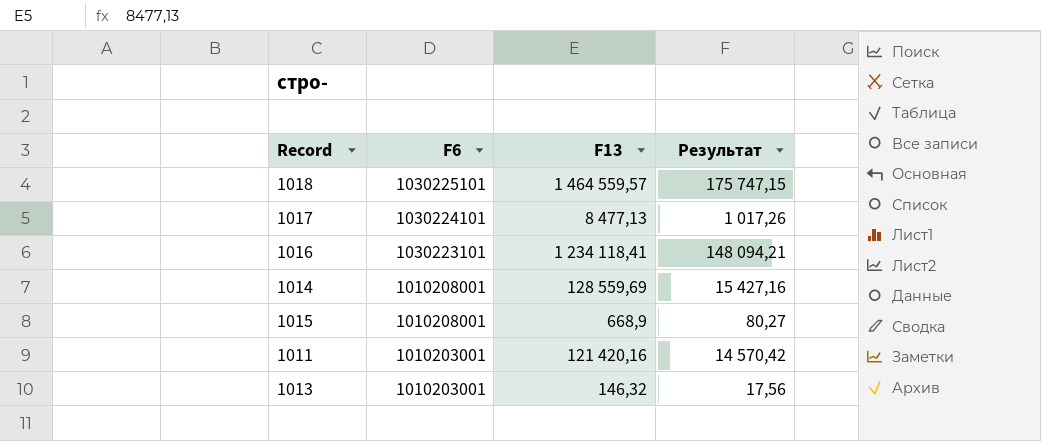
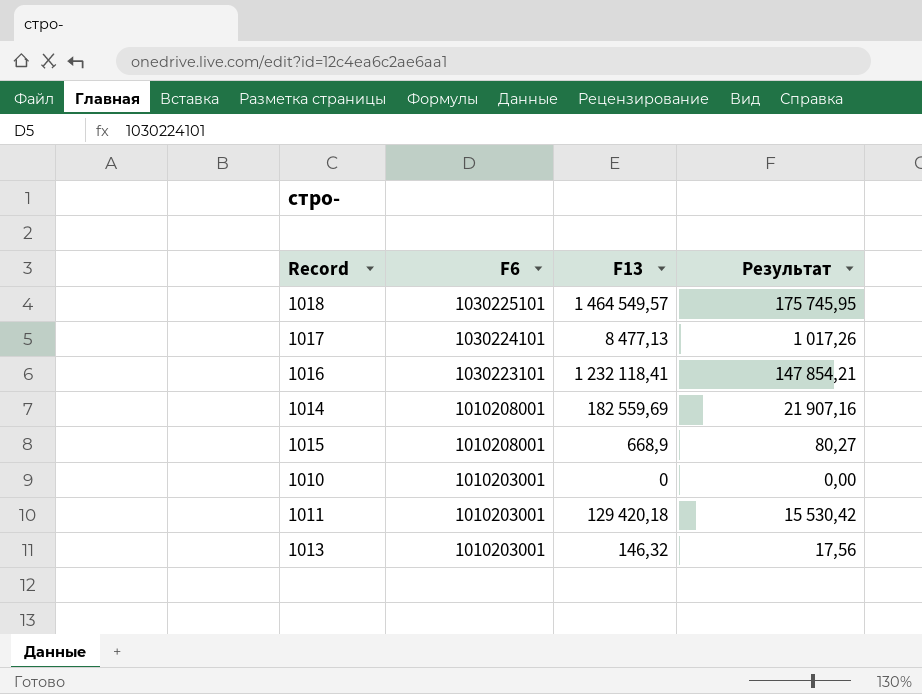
1018 | F13: 1 464 559,57 -> 1 464 549,57
1018 | Результат: 175 747,15 -> 175 745,95
1016 | F13: 1 234 118,41 -> 1 232 118,41
1016 | Результат: 148 094,21 -> 147 854,21
1014 | F13: 128 559,69 -> 182 559,69
1014 | Результат: 15 427,16 -> 21 907,16
row 1010: none -> 1010203001 | 0 | 0,00
1011 | F13: 121 420,16 -> 129 420,18
1011 | Результат: 14 570,42 -> 15 530,42

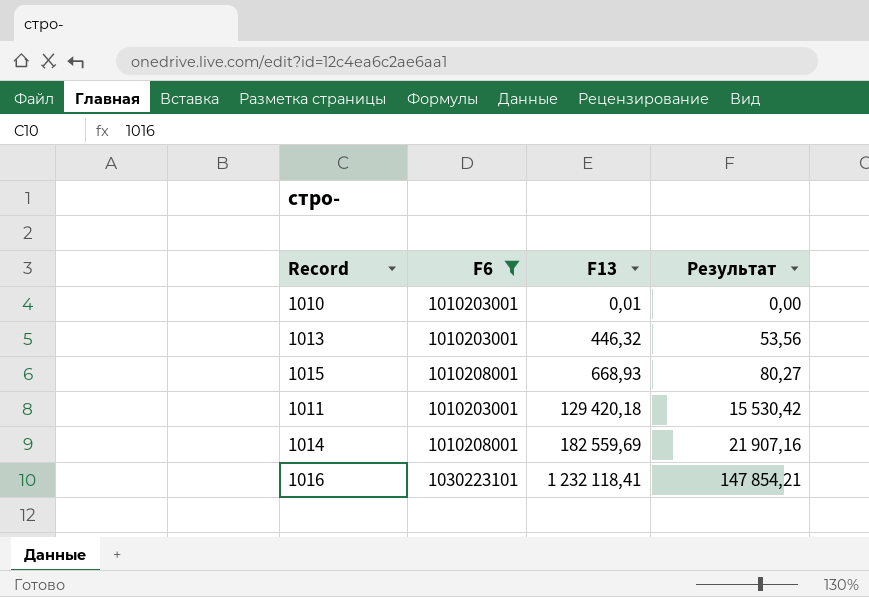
filter: none -> F6 <= 1030223101
row order: F6 descending -> F13 ascending
1010 | F13: 0 -> 0,01
1013 | F13: 146,32 -> 446,32
1013 | Результат: 17,56 -> 53,56
1015 | F13: 668,9 -> 668,93

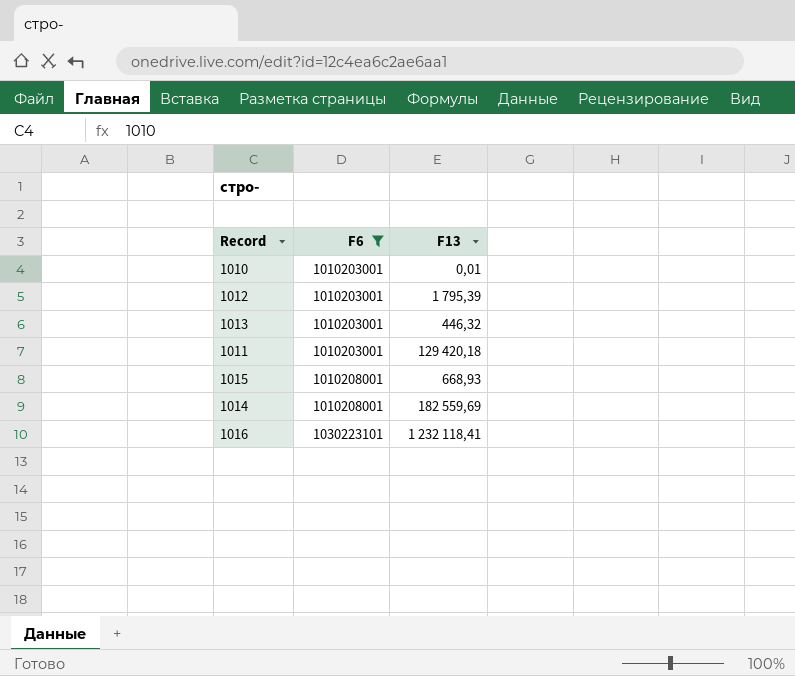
row order: F13 ascending -> F6 ascending
column Результат | formula: [F13] * 0,12 -> none
row 1012: none -> 1010203001 | 1 795,39

